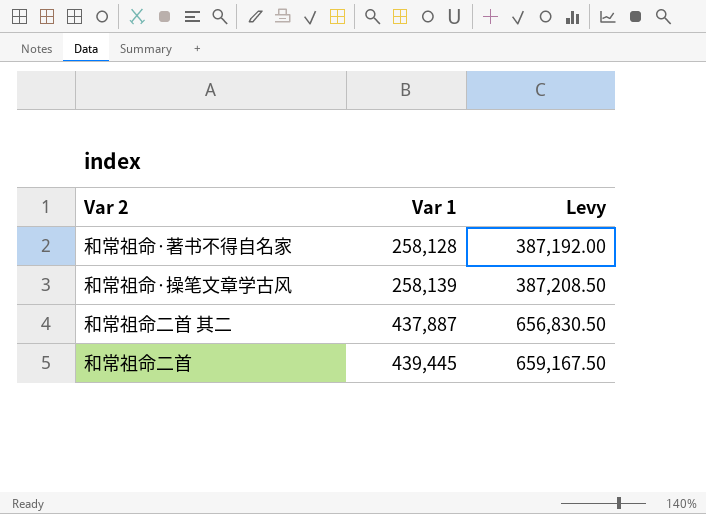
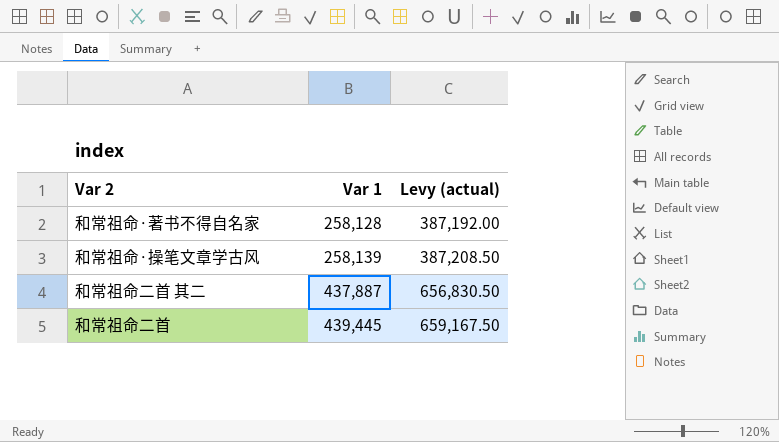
column name: Levy -> Levy (actual)

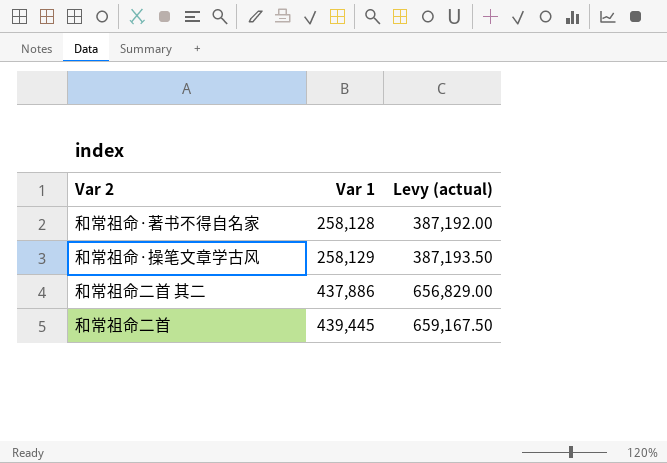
和常祖命·操笔文章学古风 | Var 1: 258,139 -> 258,129
和常祖命·操笔文章学古风 | Levy (actual): 387,208.50 -> 387,193.50
和常祖命二首 其二 | Var 1: 437,887 -> 437,886
和常祖命二首 其二 | Levy (actual): 656,830.50 -> 656,829.00

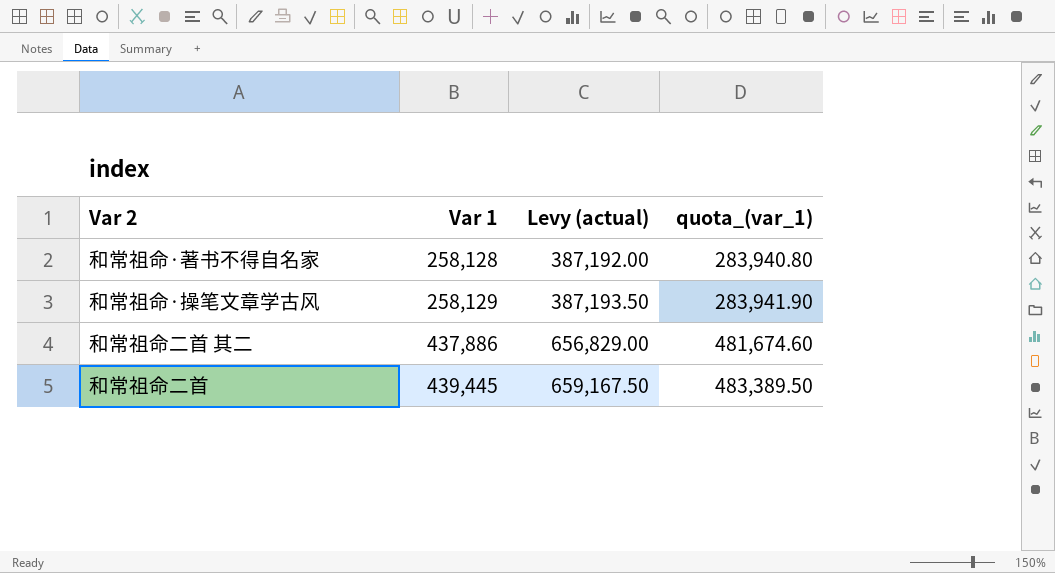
column quota_(var_1) | formula: none -> [Var 1] * 1.1

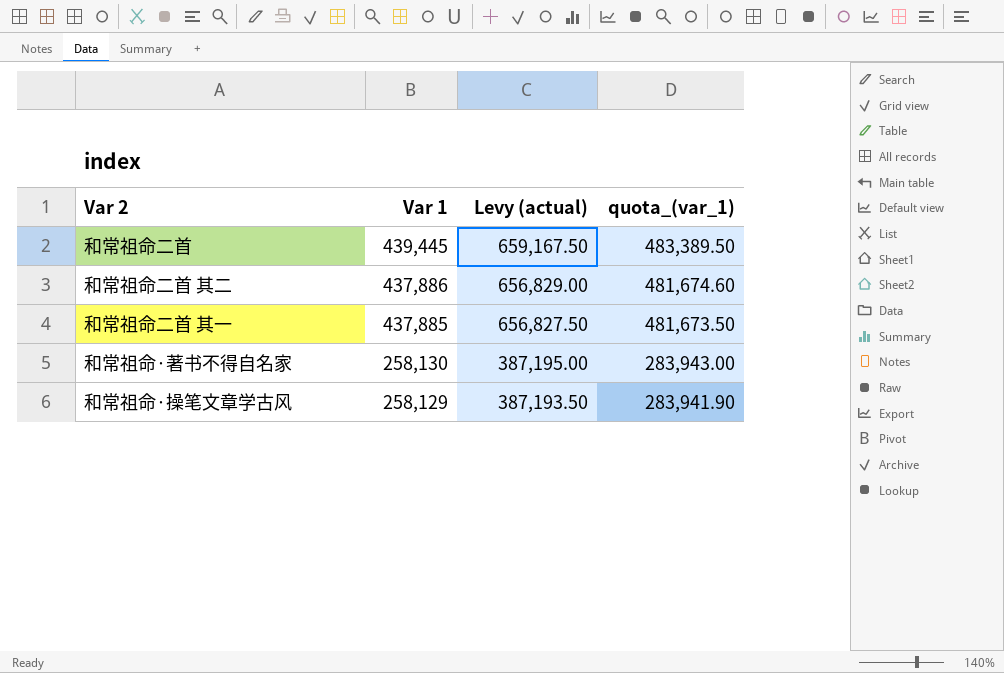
row order: Var 1 ascending -> Var 1 descending
row 和常祖命二首 其一: none -> 437,885 | 656,827.50 | 481,673.50
和常祖命·著书不得自名家 | Var 1: 258,128 -> 258,130
和常祖命·著书不得自名家 | Levy (actual): 387,192.00 -> 387,195.00
和常祖命·著书不得自名家 | quota_(var_1): 283,940.80 -> 283,943.00

